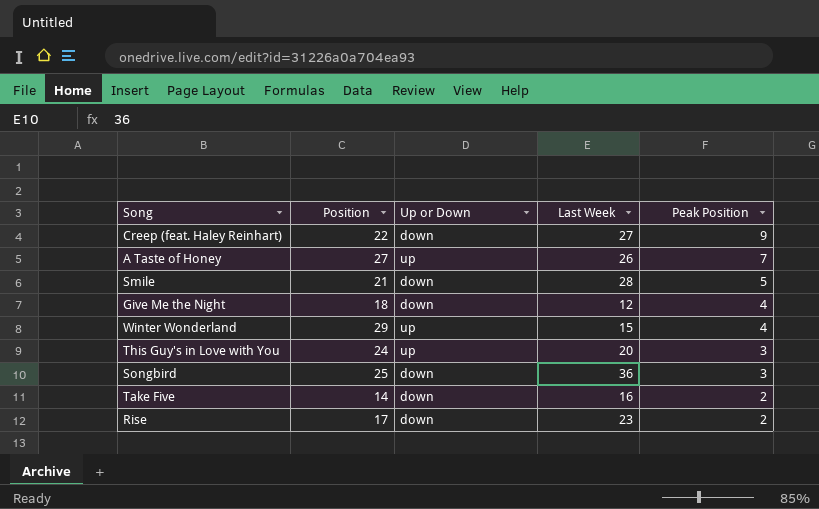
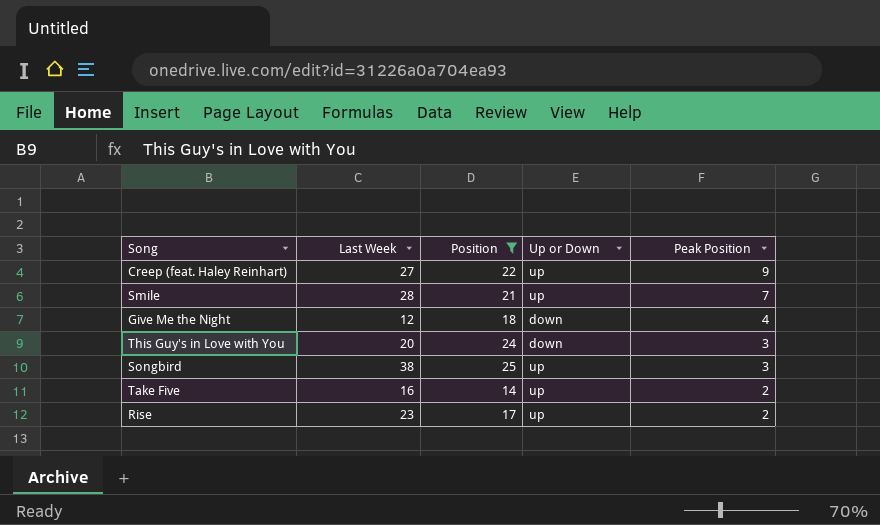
filter: none -> Position <= 25
column Last Week | position: 4 -> 2
Creep (feat. Haley Reinhart) | Up or Down: down -> up
Smile | Up or Down: down -> up
Smile | Peak Position: 5 -> 7
This Guy's in Love with You | Up or Down: up -> down
Songbird | Last Week: 36 -> 38
Songbird | Up or Down: down -> up
Take Five | Up or Down: down -> up
Rise | Up or Down: down -> up

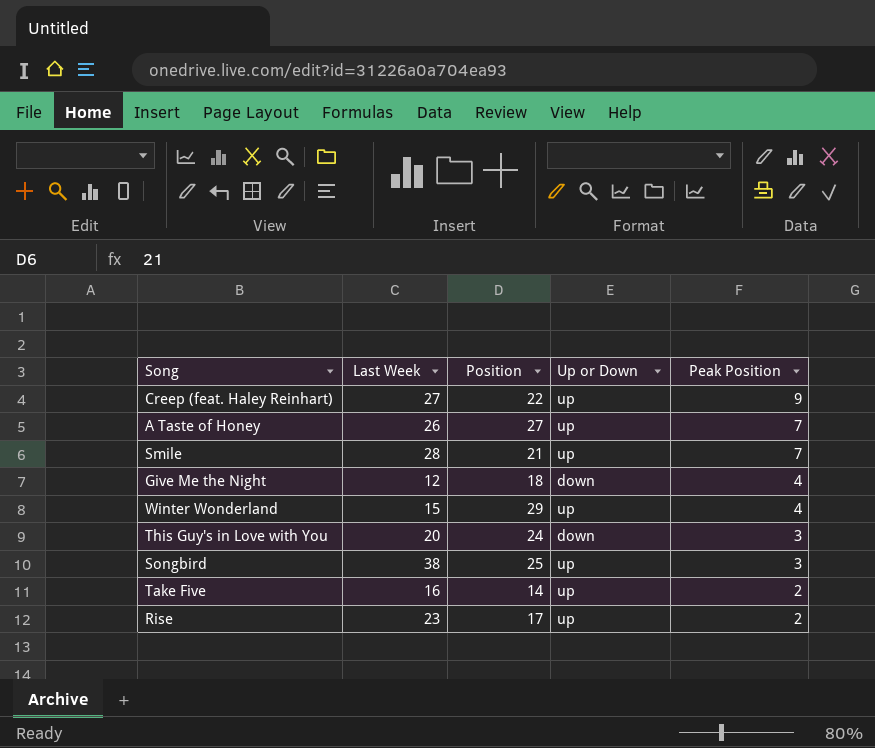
filter: Position <= 25 -> none

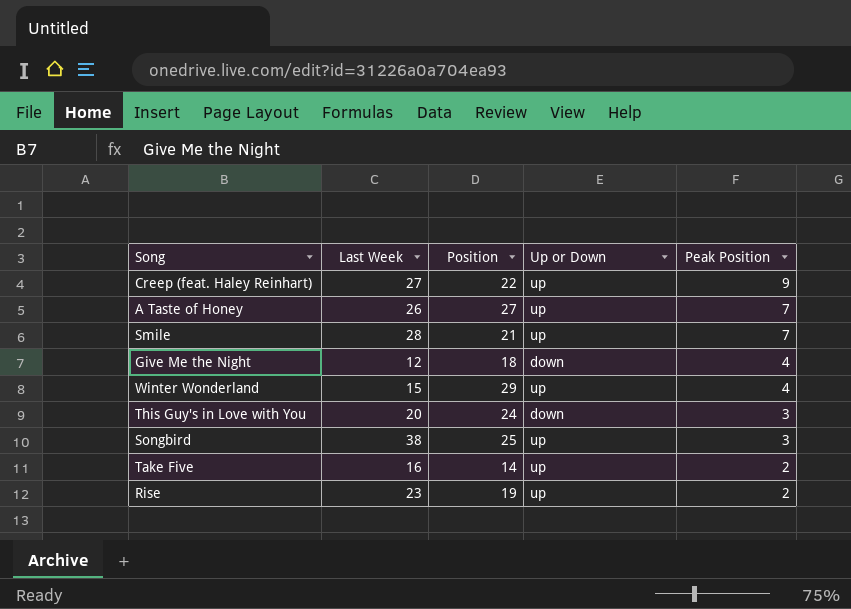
Rise | Position: 17 -> 19

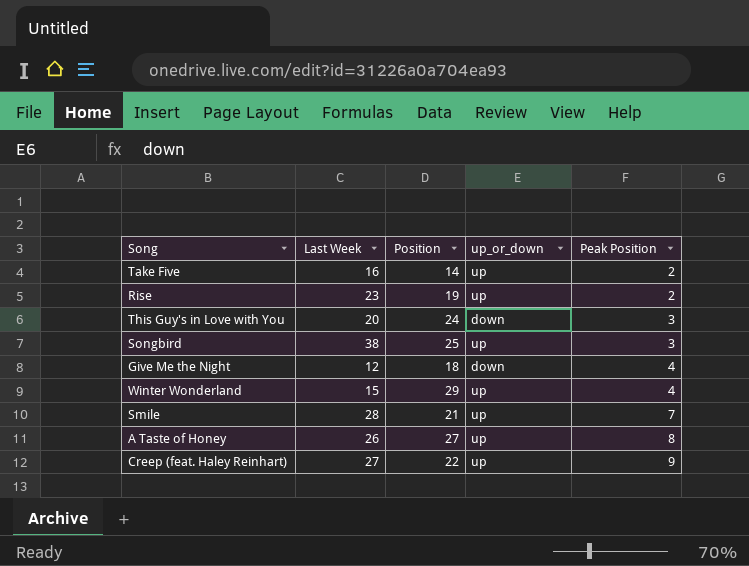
row order: Peak Position descending -> Peak Position ascending
column name: Up or Down -> up_or_down
A Taste of Honey | Peak Position: 7 -> 8

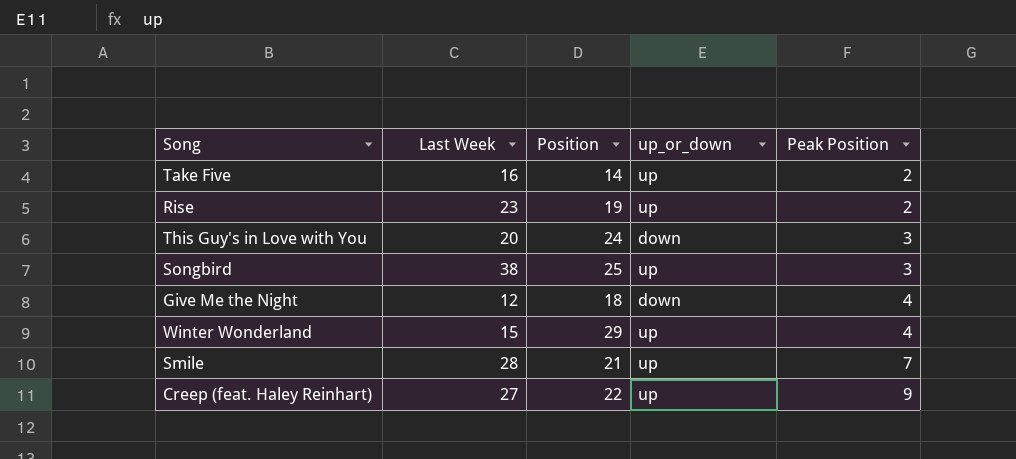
row A Taste of Honey: 26 | 27 | up | 8 -> none

